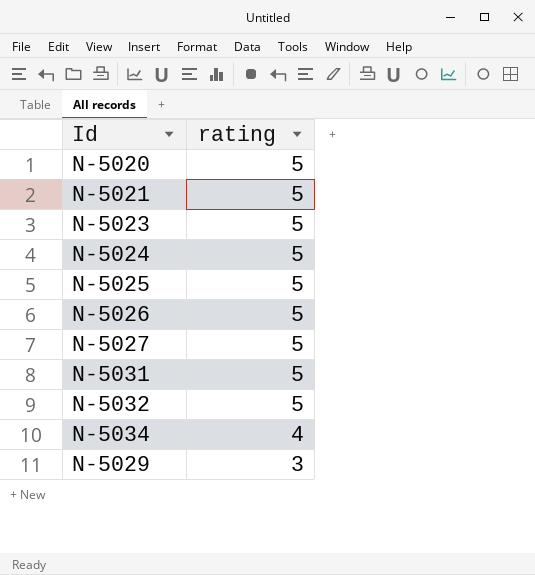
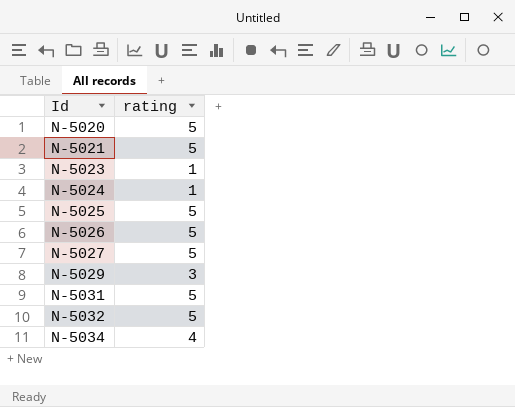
row order: rating descending -> Id ascending
N-5023 | rating: 5 -> 1
N-5024 | rating: 5 -> 1

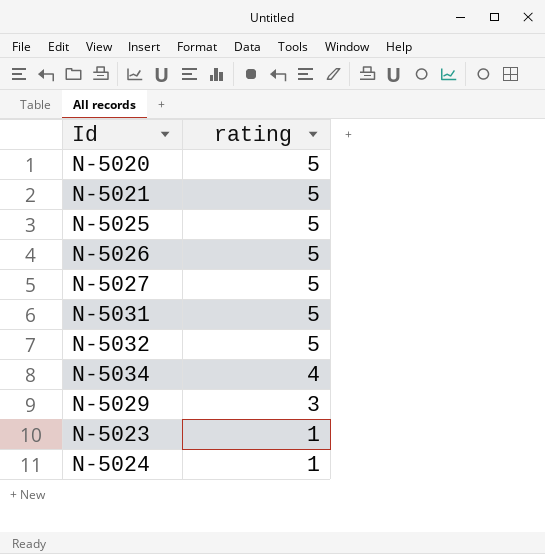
row order: Id ascending -> rating descending

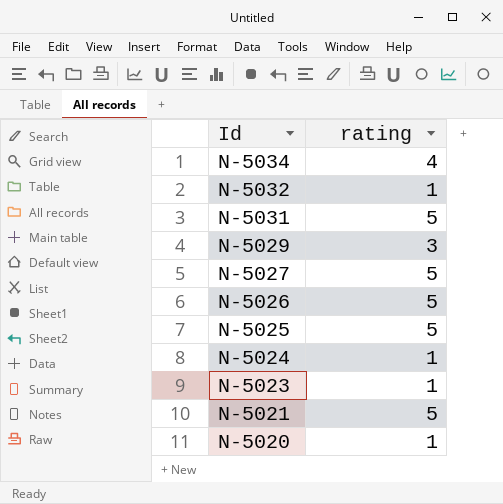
row order: rating descending -> Id descending
N-5032 | rating: 5 -> 1
N-5020 | rating: 5 -> 1

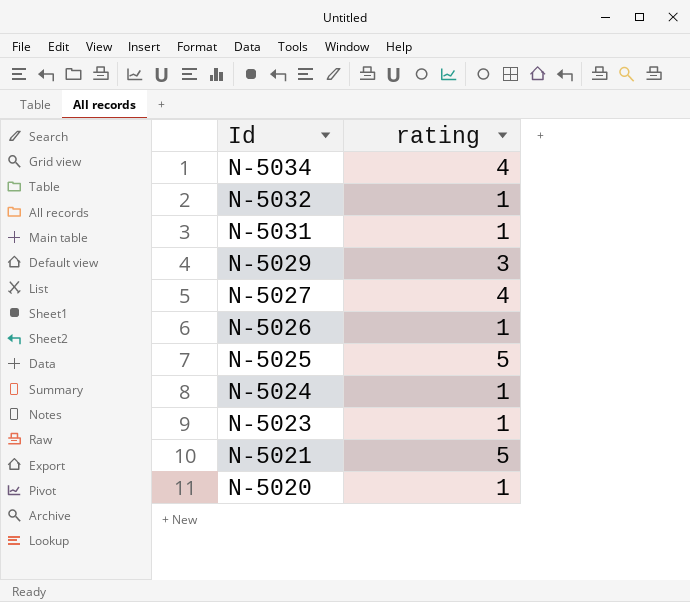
N-5031 | rating: 5 -> 1
N-5027 | rating: 5 -> 4
N-5026 | rating: 5 -> 1

